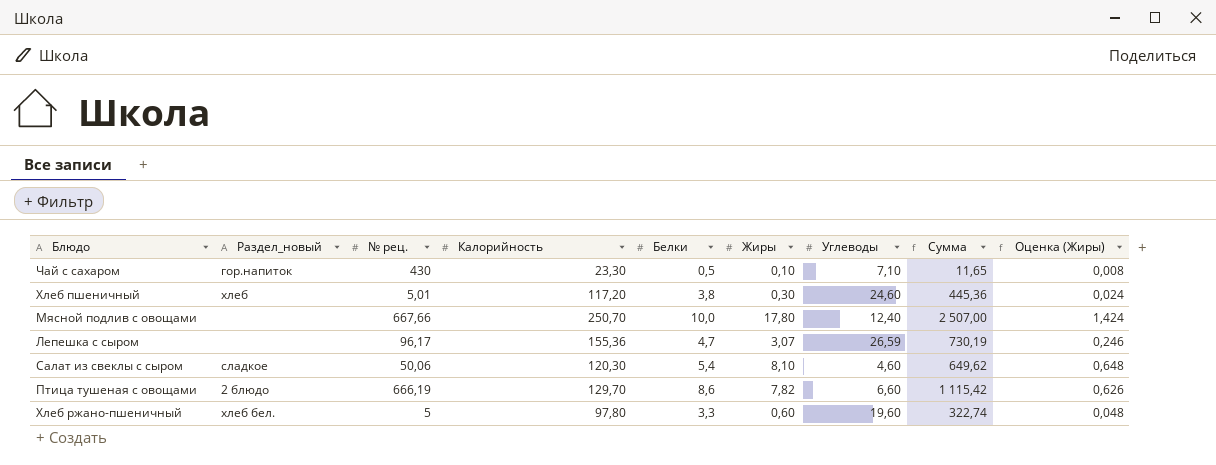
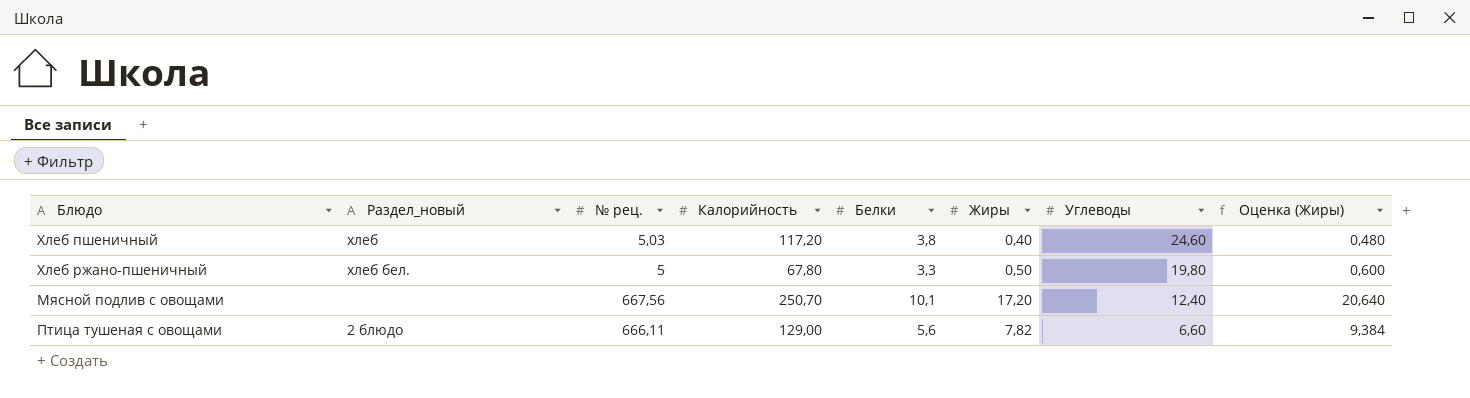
row order: none -> Углеводы descending
column Сумма | formula: [Калорийность] * [Белки] -> none
column Оценка (Жиры) | formula: [Жиры] * 0,08 -> [Жиры] * 1,2
row Чай с сахаром: гор.напиток | 430 | 23,30 | 0,5 | 0,10 | 7,10 | 11,65 | 0,008 -> none
row Лепешка с сыром: none | 96,17 | 155,36 | 4,7 | 3,07 | 26,59 | 730,19 | 0,246 -> none
row Салат из свеклы с сыром: сладкое | 50,06 | 120,30 | 5,4 | 8,10 | 4,60 | 649,62 | 0,648 -> none
Хлеб пшеничный | № рец.: 5,01 -> 5,03
Хлеб пшеничный | Жиры: 0,30 -> 0,40
Хлеб ржано-пшеничный | Калорийность: 97,80 -> 67,80
Хлеб ржано-пшеничный | Жиры: 0,60 -> 0,50
Хлеб ржано-пшеничный | Углеводы: 19,60 -> 19,80
Мясной подлив с овощами | № рец.: 667,66 -> 667,56
Мясной подлив с овощами | Белки: 10,0 -> 10,1
Мясной подлив с овощами | Жиры: 17,80 -> 17,20
Птица тушеная с овощами | № рец.: 666,19 -> 666,11
Птица тушеная с овощами | Калорийность: 129,70 -> 129,00
Птица тушеная с овощами | Белки: 8,6 -> 5,6

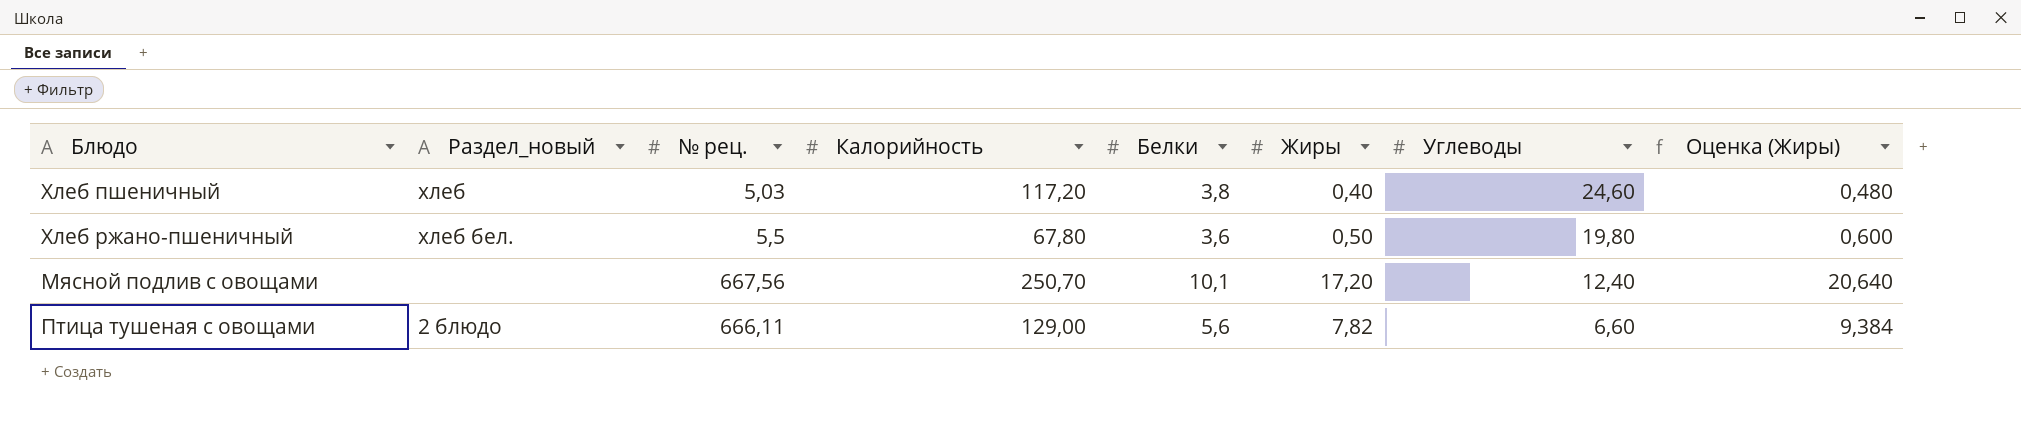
Хлеб ржано-пшеничный | № рец.: 5 -> 5,5
Хлеб ржано-пшеничный | Белки: 3,3 -> 3,6

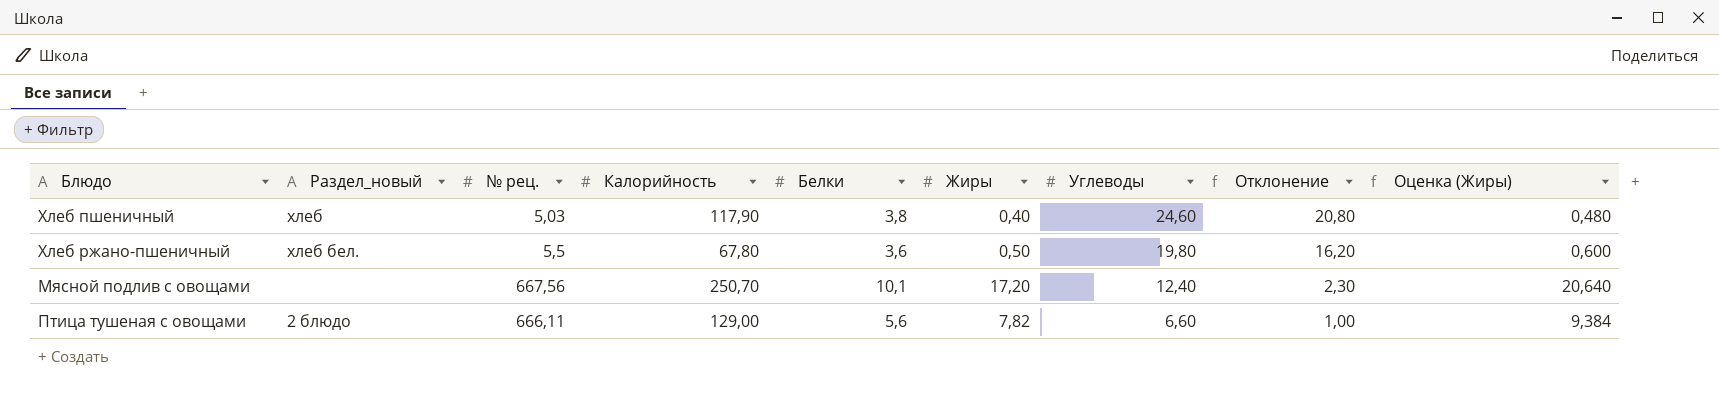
column Отклонение | formula: none -> [Углеводы] - [Белки]
Хлеб пшеничный | Калорийность: 117,20 -> 117,90

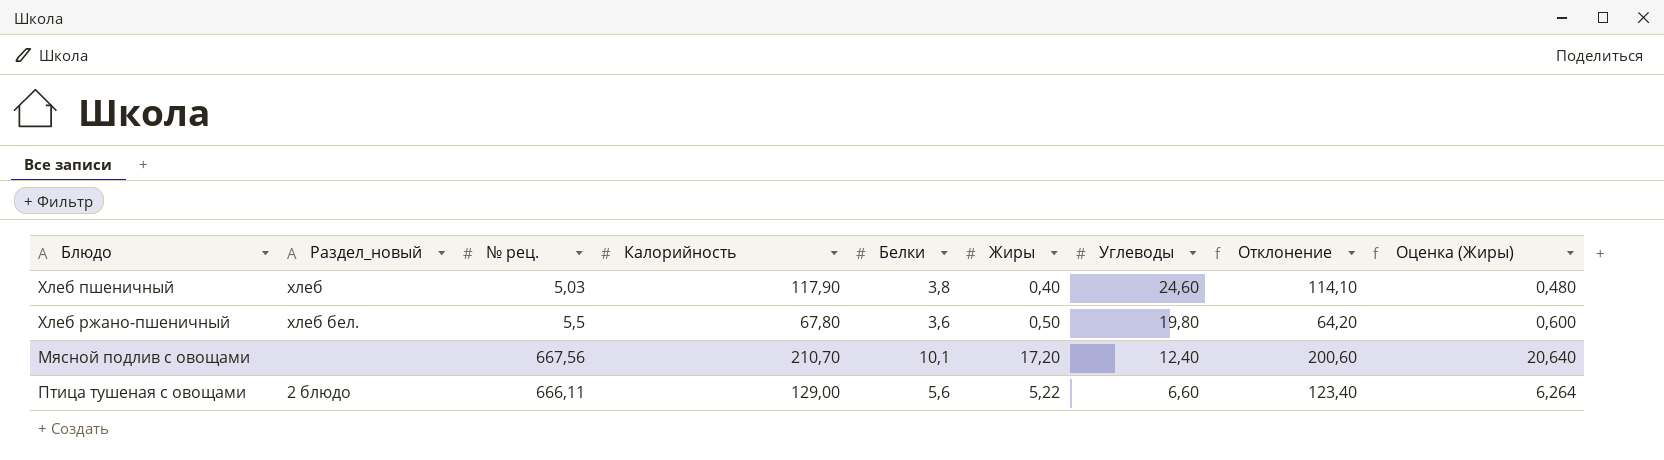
column Отклонение | formula: [Углеводы] - [Белки] -> [Калорийность] - [Белки]
Мясной подлив с овощами | Калорийность: 250,70 -> 210,70
Птица тушеная с овощами | Жиры: 7,82 -> 5,22
Птица тушеная с овощами | Оценка (Жиры): 9,384 -> 6,264

